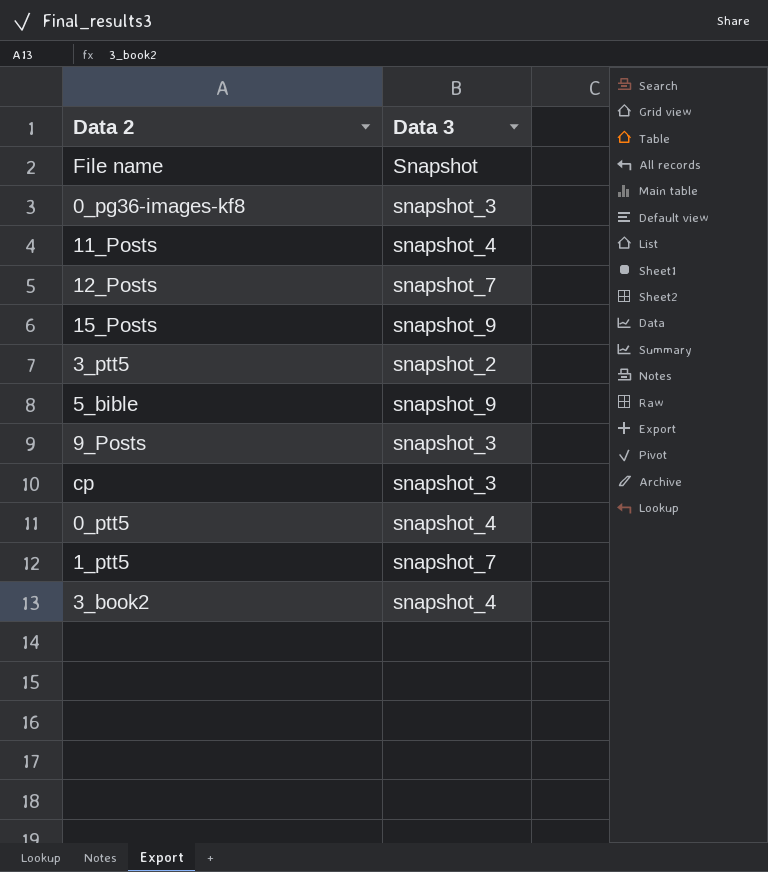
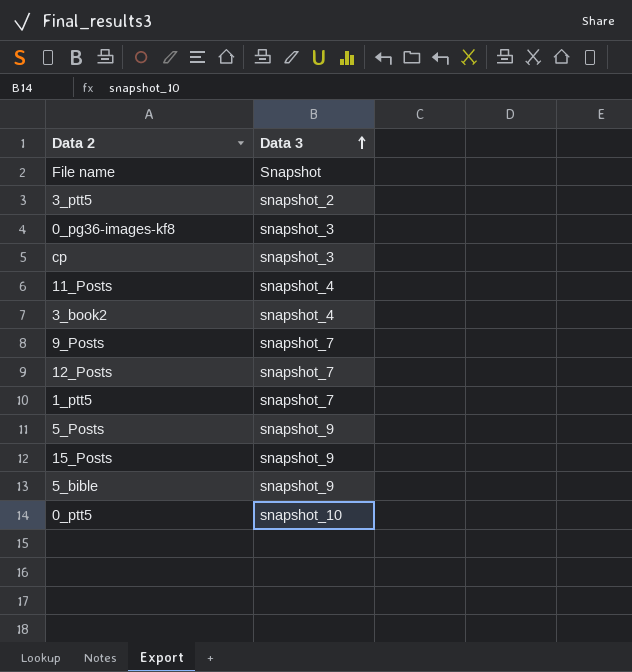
row order: none -> Data 3 ascending
9_Posts | Data 3: snapshot_3 -> snapshot_7
row 5_Posts: none -> snapshot_9
0_ptt5 | Data 3: snapshot_4 -> snapshot_10

